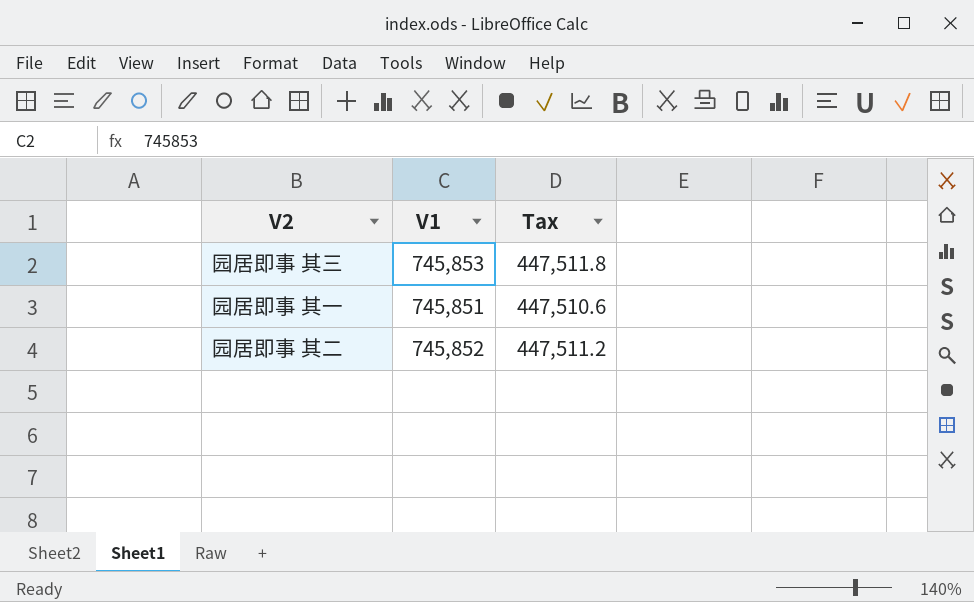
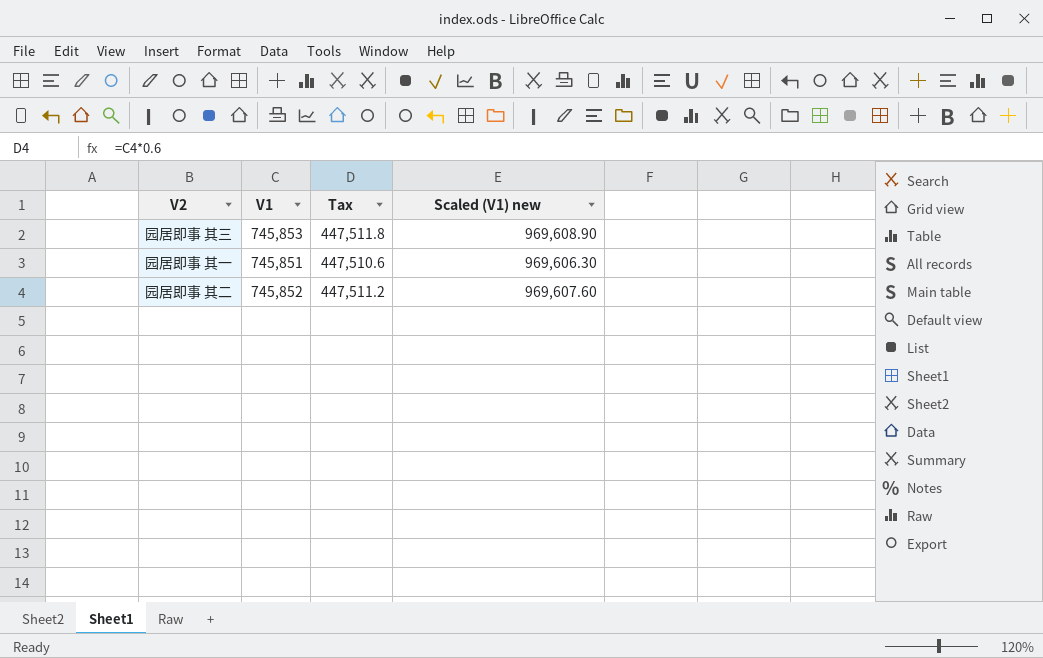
column Scaled (V1) new | formula: none -> [V1] * 1.3

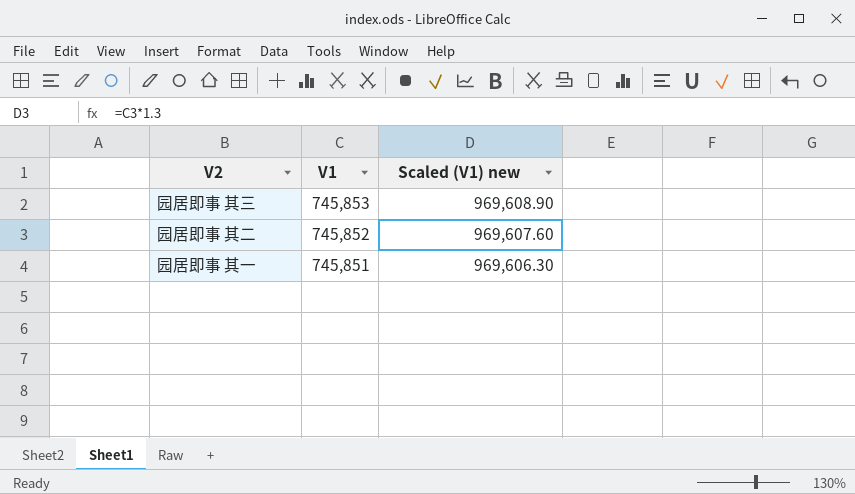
row order: none -> V1 descending
column Tax | formula: [V1] * 0.6 -> none

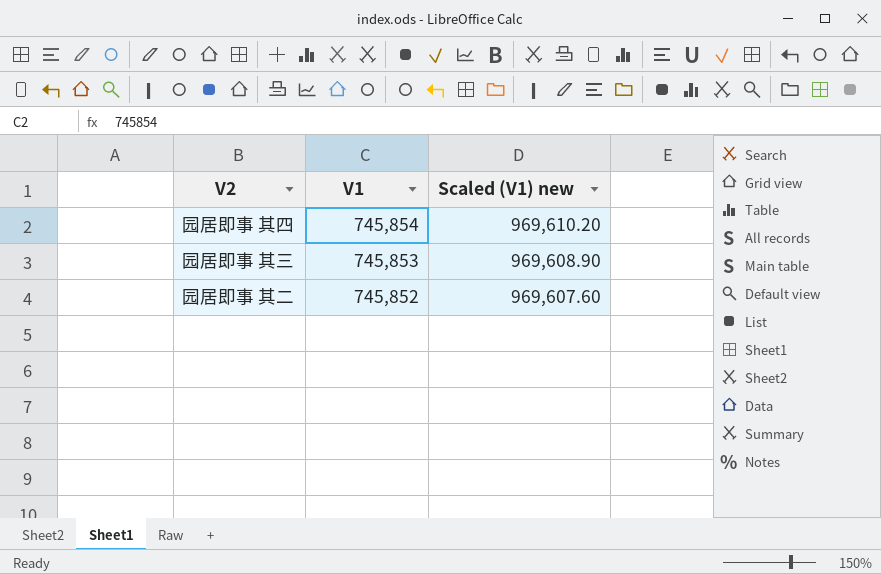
row 园居即事 其一: 745,851 | 969,606.30 -> none
row 园居即事 其四: none -> 745,854 | 969,610.20

